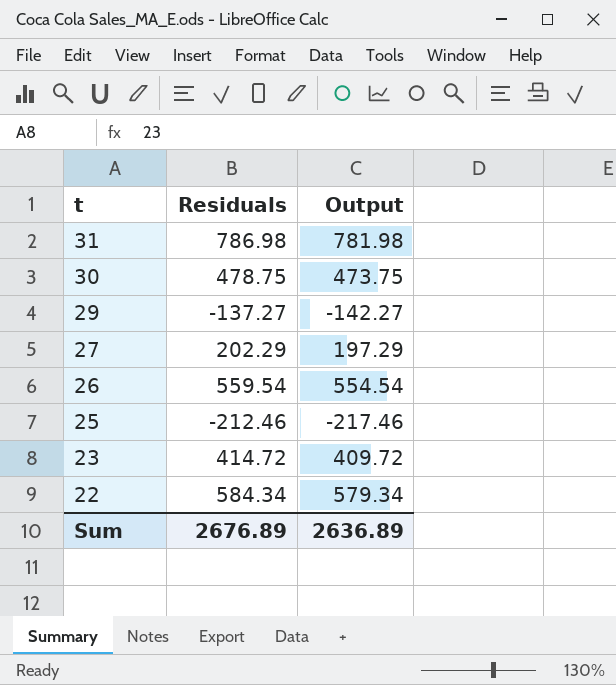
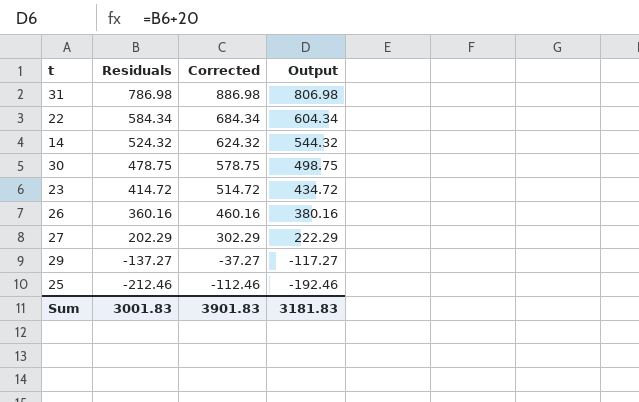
row order: t descending -> Residuals descending
column Corrected | formula: none -> [Residuals] + 100
column Output | formula: [Residuals] - 5 -> [Residuals] + 20
row 14: none -> 524.32 | 624.32 | 544.32
26 | Residuals: 559.54 -> 360.16
Sum | Residuals: 2676.89 -> 3001.83
Sum | Output: 2636.89 -> 3181.83

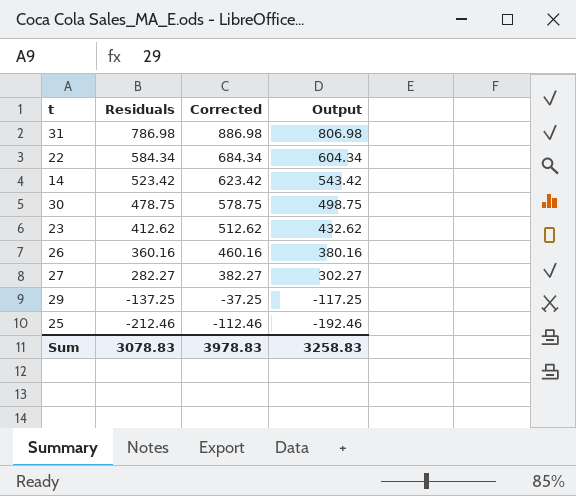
14 | Residuals: 524.32 -> 523.42
14 | Corrected: 624.32 -> 623.42
14 | Output: 544.32 -> 543.42
23 | Residuals: 414.72 -> 412.62
23 | Corrected: 514.72 -> 512.62
23 | Output: 434.72 -> 432.62
27 | Residuals: 202.29 -> 282.27
27 | Corrected: 302.29 -> 382.27
27 | Output: 222.29 -> 302.27
29 | Residuals: -137.27 -> -137.25
29 | Corrected: -37.27 -> -37.25
29 | Output: -117.27 -> -117.25
Sum | Residuals: 3001.83 -> 3078.83
Sum | Corrected: 3901.83 -> 3978.83
Sum | Output: 3181.83 -> 3258.83

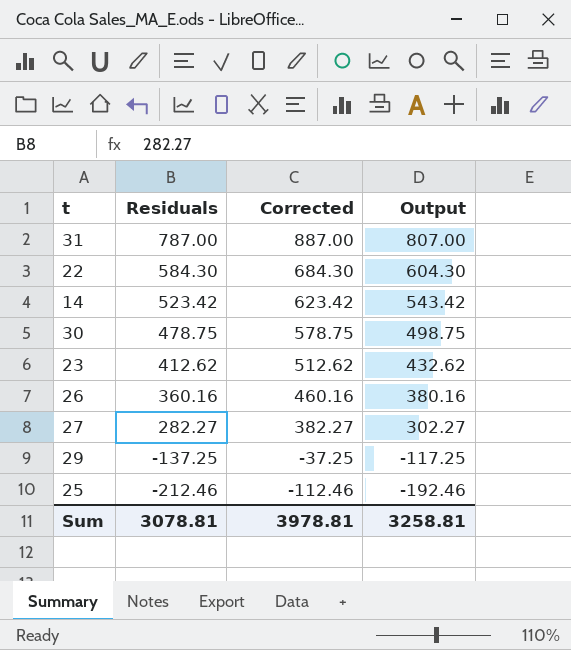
31 | Residuals: 786.98 -> 787.00
31 | Corrected: 886.98 -> 887.00
31 | Output: 806.98 -> 807.00
22 | Residuals: 584.34 -> 584.30
22 | Corrected: 684.34 -> 684.30
22 | Output: 604.34 -> 604.30
Sum | Residuals: 3078.83 -> 3078.81
Sum | Corrected: 3978.83 -> 3978.81
Sum | Output: 3258.83 -> 3258.81

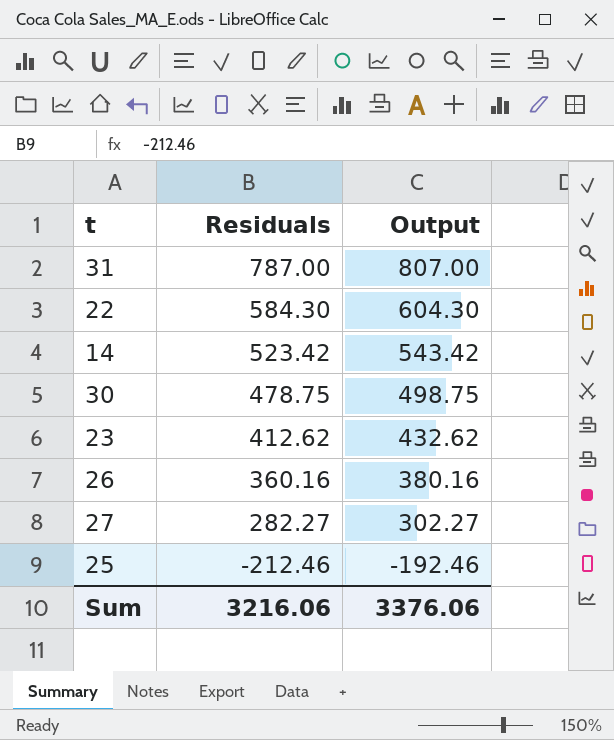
column Corrected | formula: [Residuals] + 100 -> none
row 29: -137.25 | -37.25 | -117.25 -> none
Sum | Residuals: 3078.81 -> 3216.06
Sum | Output: 3258.81 -> 3376.06

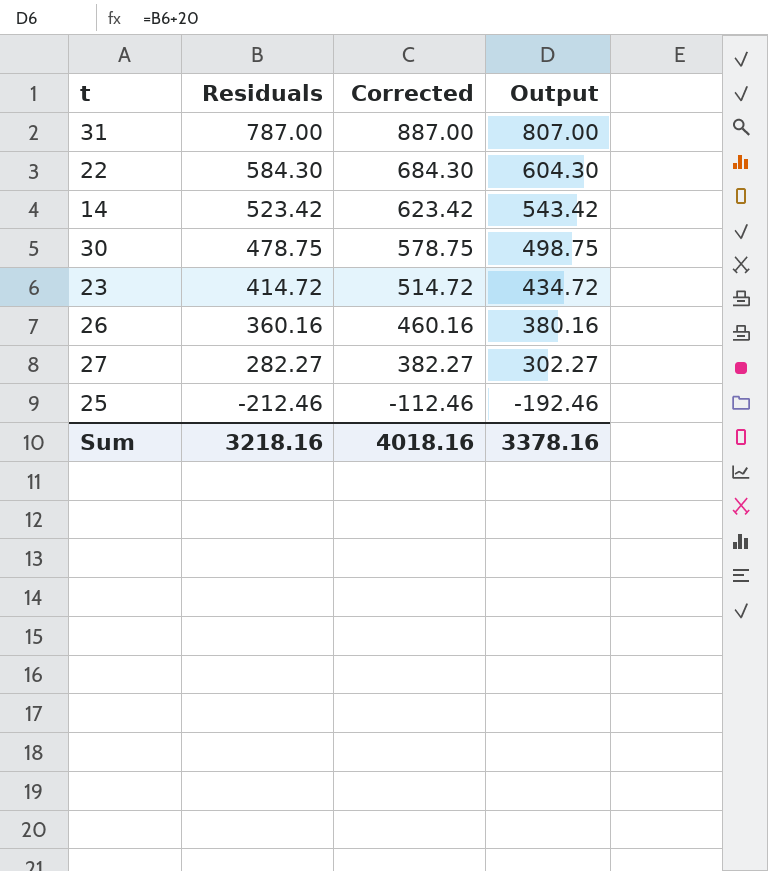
column Corrected | formula: none -> [Residuals] + 100
23 | Residuals: 412.62 -> 414.72
23 | Output: 432.62 -> 434.72
Sum | Residuals: 3216.06 -> 3218.16
Sum | Output: 3376.06 -> 3378.16

